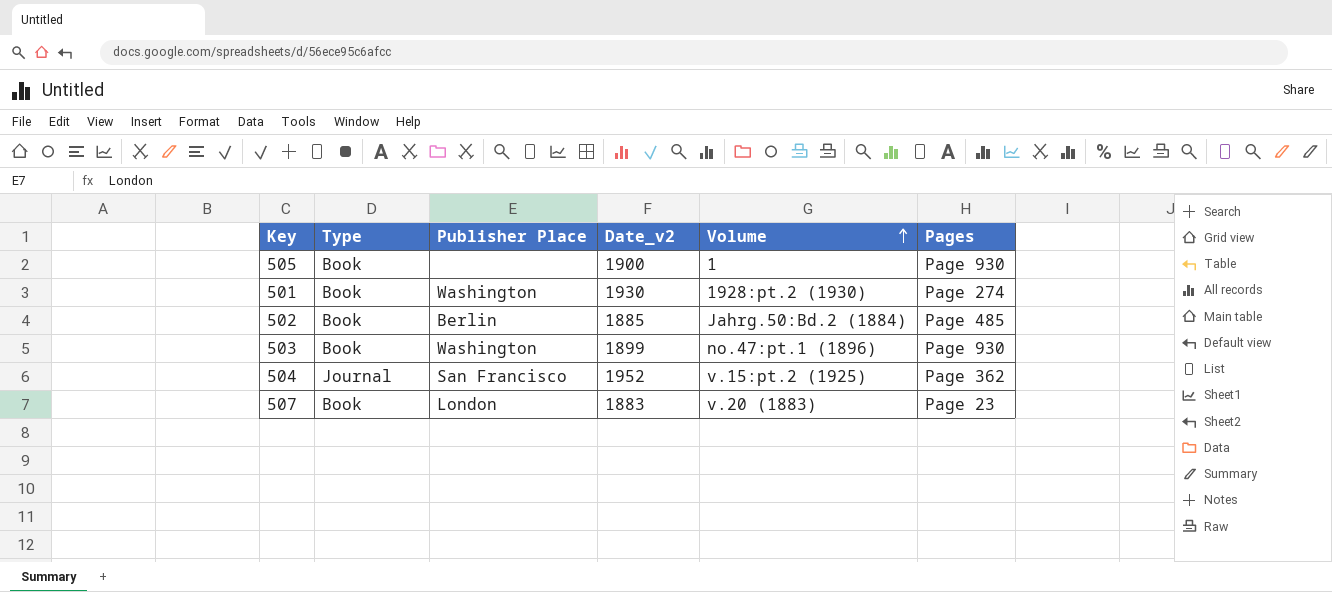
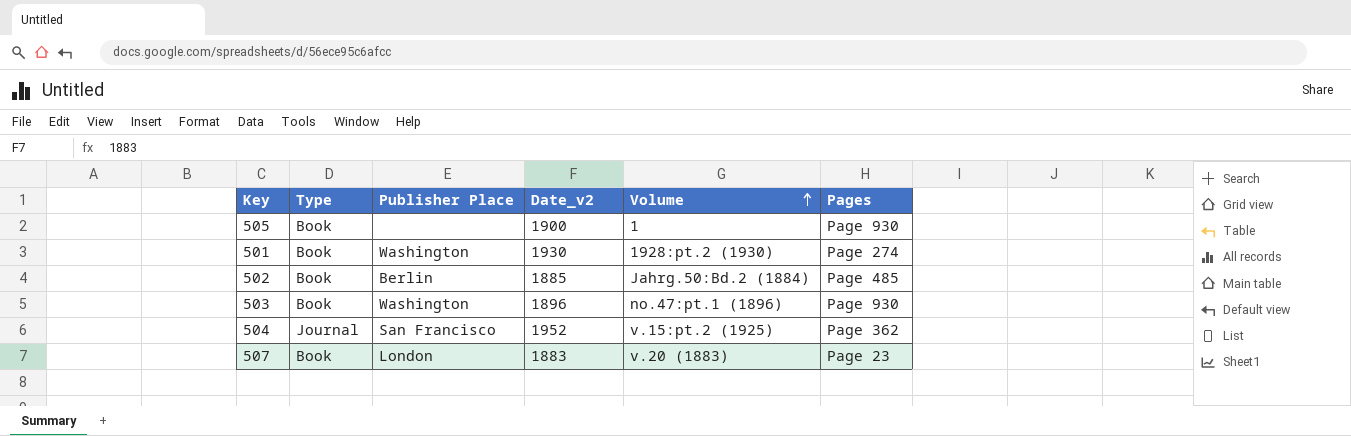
503 | Date_v2: 1899 -> 1896

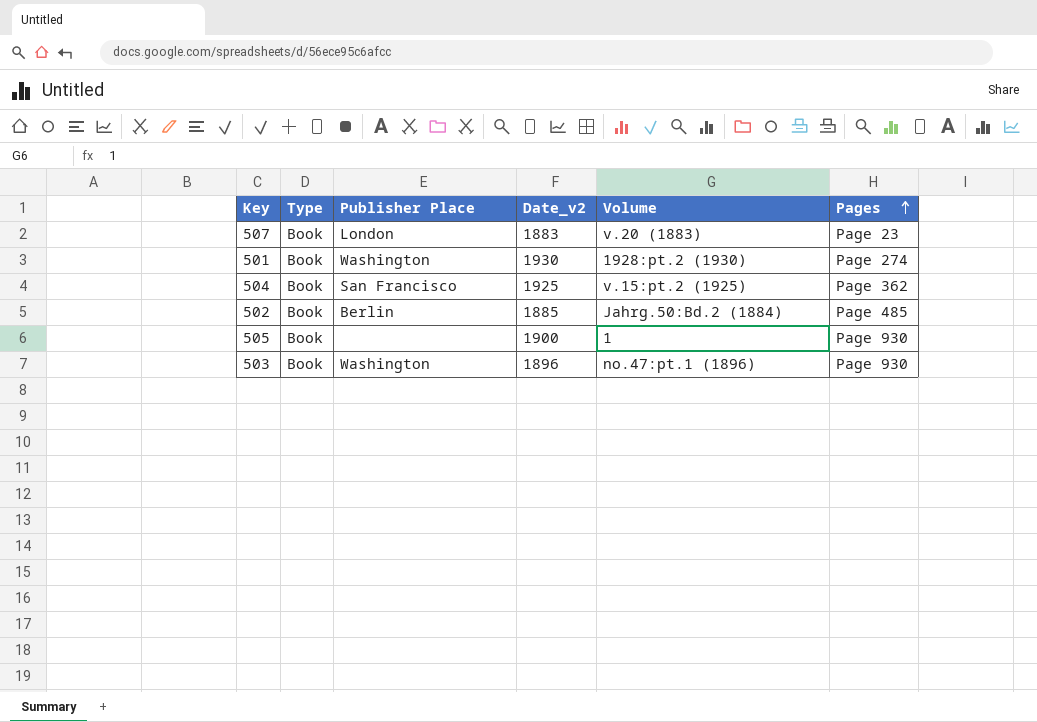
row order: Volume ascending -> Pages ascending
504 | Type: Journal -> Book
504 | Date_v2: 1952 -> 1925

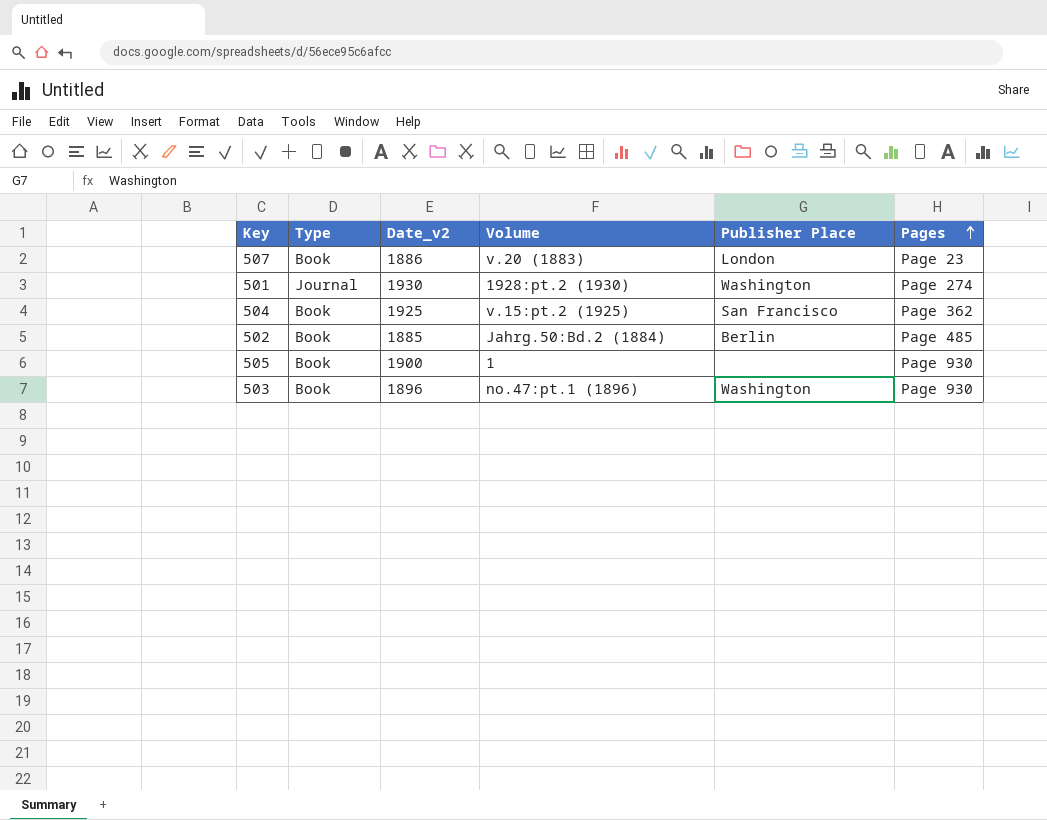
column Publisher Place | position: 3 -> 5
507 | Date_v2: 1883 -> 1886
501 | Type: Book -> Journal

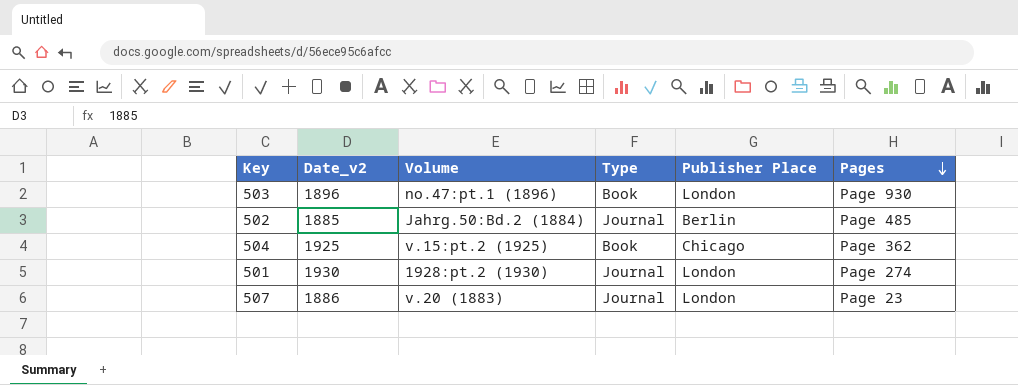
row order: Pages ascending -> Pages descending
column Type | position: 2 -> 4
row 505: Book | 1900 | 1 | none | Page 930 -> none
503 | Publisher Place: Washington -> London
502 | Type: Book -> Journal
504 | Publisher Place: San Francisco -> Chicago
501 | Publisher Place: Washington -> London
507 | Type: Book -> Journal

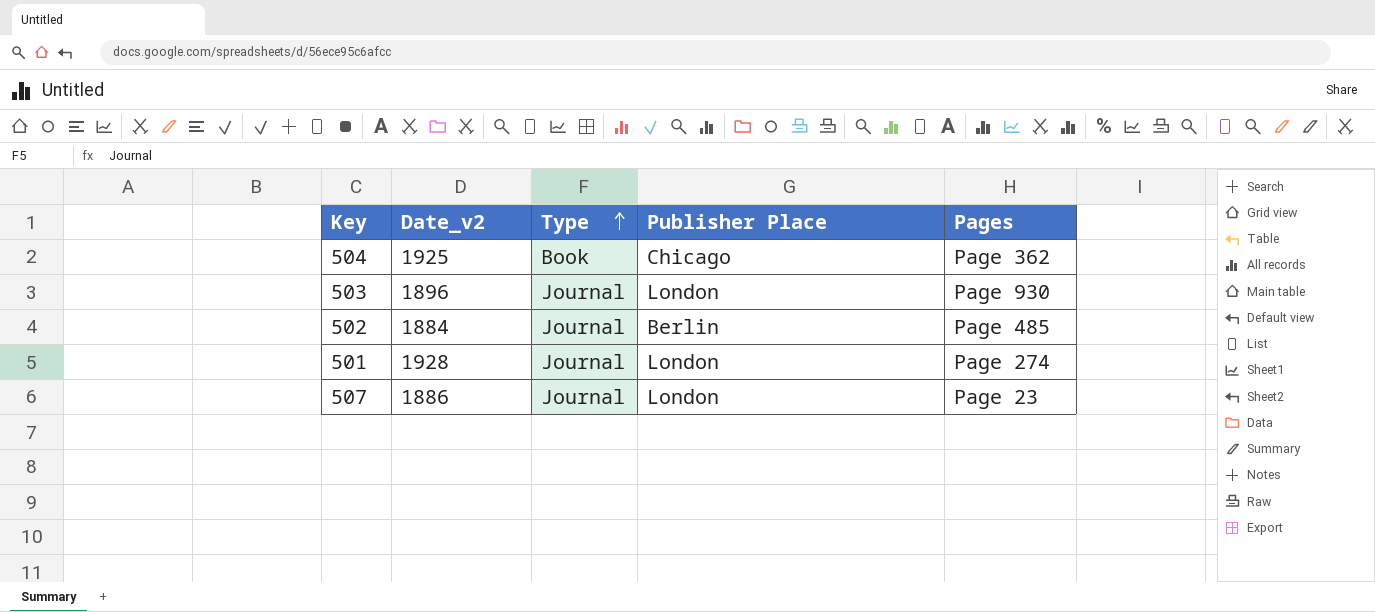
row order: Pages descending -> Type ascending
column Volume | position: 3 -> none
503 | Type: Book -> Journal
502 | Date_v2: 1885 -> 1884
501 | Date_v2: 1930 -> 1928

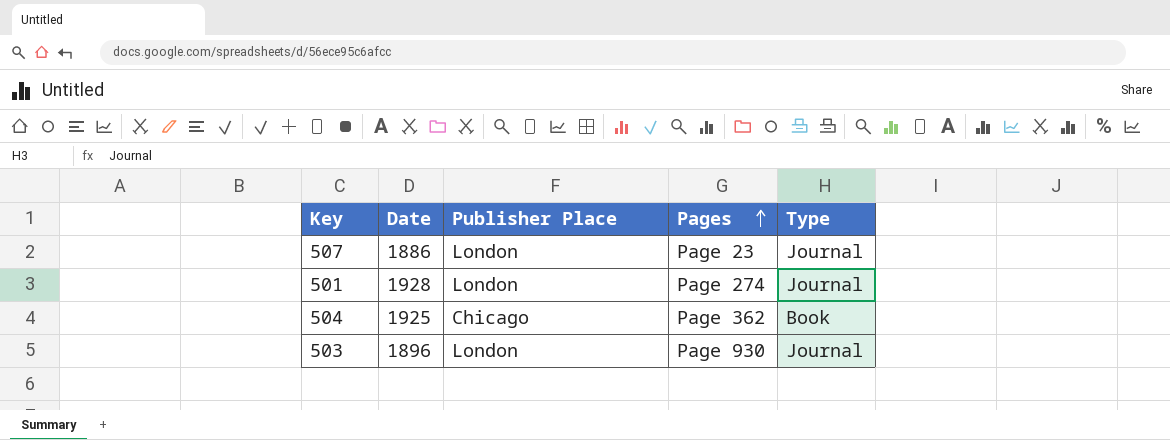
row order: Type ascending -> Pages ascending
column name: Date_v2 -> Date
column Type | position: 3 -> 5
row 502: 1884 | Journal | Berlin | Page 485 -> none

